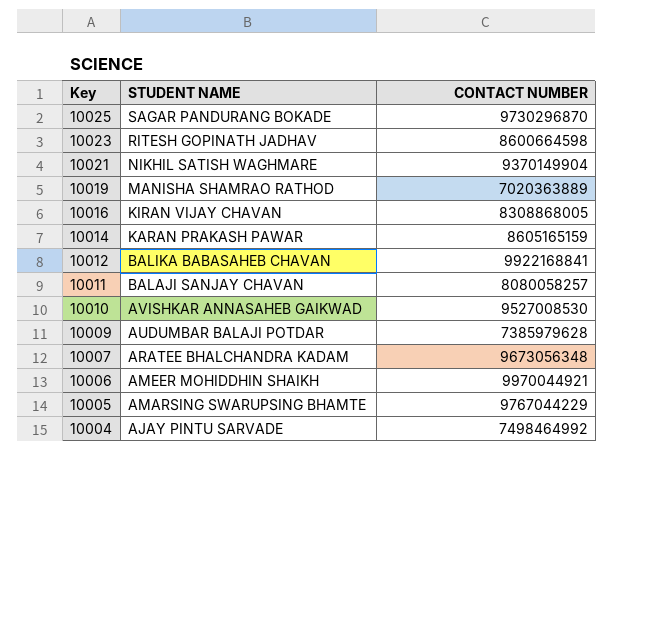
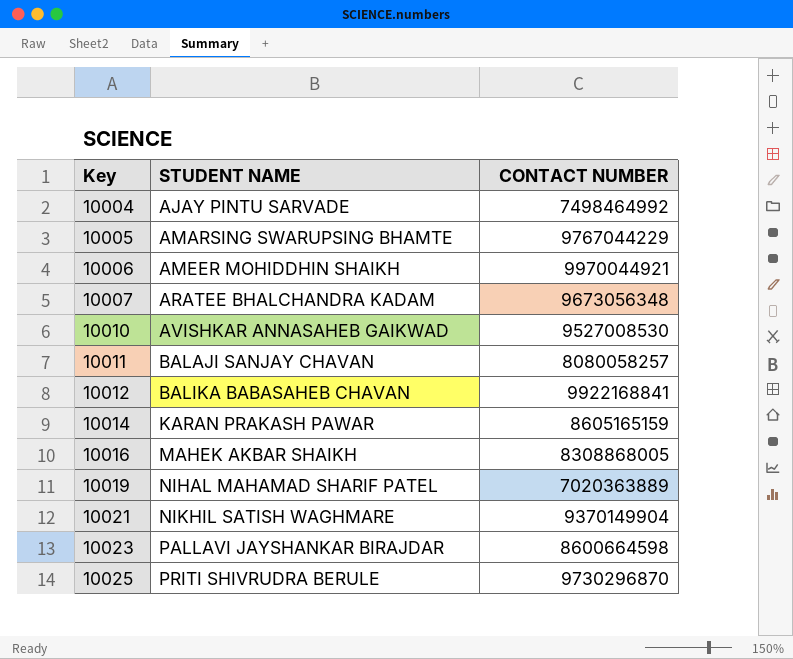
row order: Key descending -> Key ascending
row 10009: AUDUMBAR BALAJI POTDAR | 7385979628 -> none
10016 | STUDENT NAME: KIRAN VIJAY CHAVAN -> MAHEK AKBAR SHAIKH
10019 | STUDENT NAME: MANISHA SHAMRAO RATHOD -> NIHAL MAHAMAD SHARIF PATEL
10023 | STUDENT NAME: RITESH GOPINATH JADHAV -> PALLAVI JAYSHANKAR BIRAJDAR
10025 | STUDENT NAME: SAGAR PANDURANG BOKADE -> PRITI SHIVRUDRA BERULE

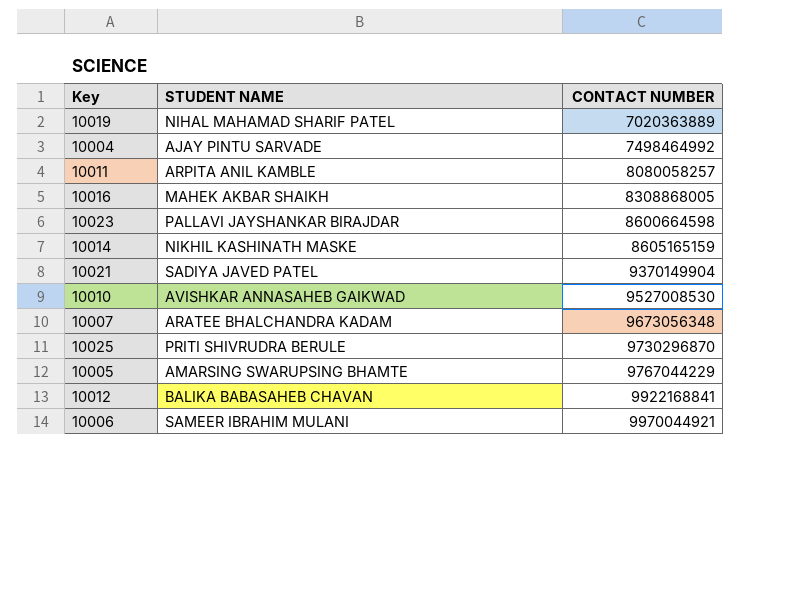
row order: Key ascending -> CONTACT NUMBER ascending
10011 | STUDENT NAME: BALAJI SANJAY CHAVAN -> ARPITA ANIL KAMBLE
10014 | STUDENT NAME: KARAN PRAKASH PAWAR -> NIKHIL KASHINATH MASKE
10021 | STUDENT NAME: NIKHIL SATISH WAGHMARE -> SADIYA JAVED PATEL
10006 | STUDENT NAME: AMEER MOHIDDHIN SHAIKH -> SAMEER IBRAHIM MULANI

